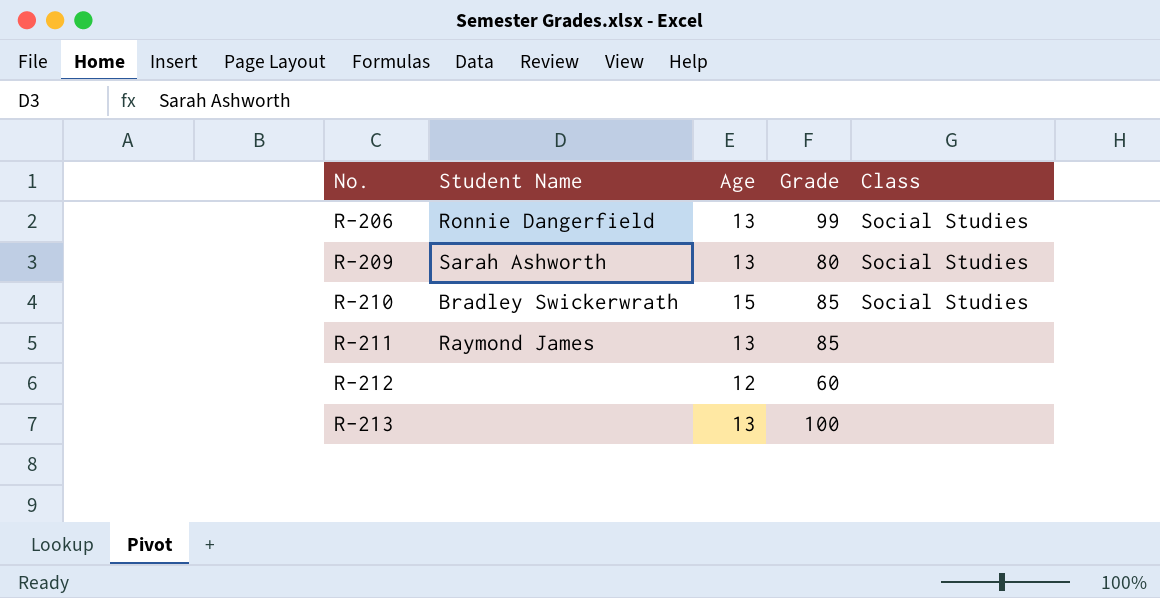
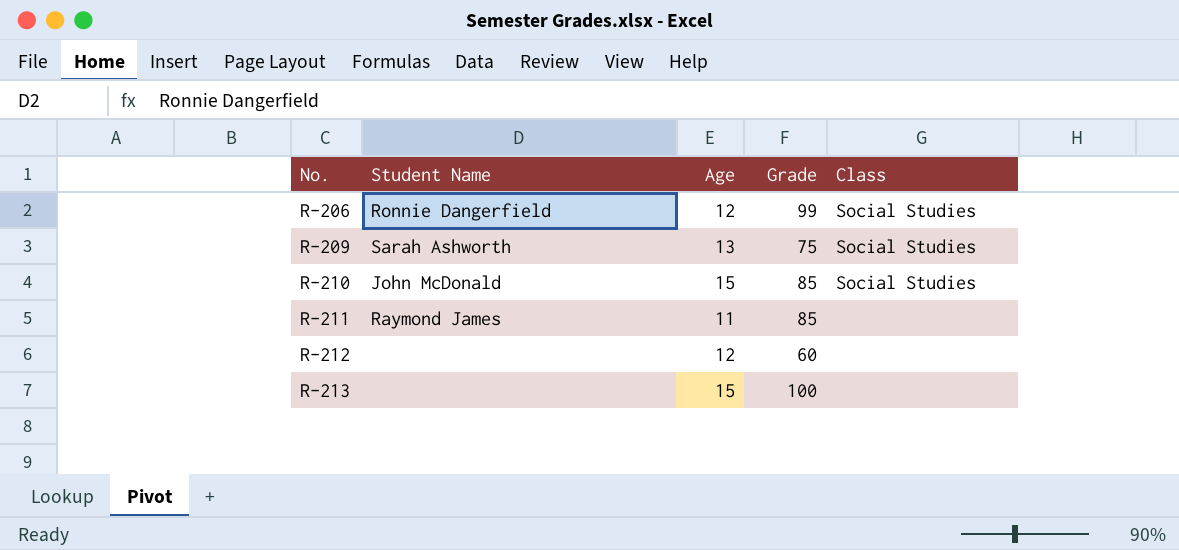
R-206 | Age: 13 -> 12
R-209 | Grade: 80 -> 75
R-210 | Student Name: Bradley Swickerwrath -> John McDonald
R-211 | Age: 13 -> 11
R-213 | Age: 13 -> 15

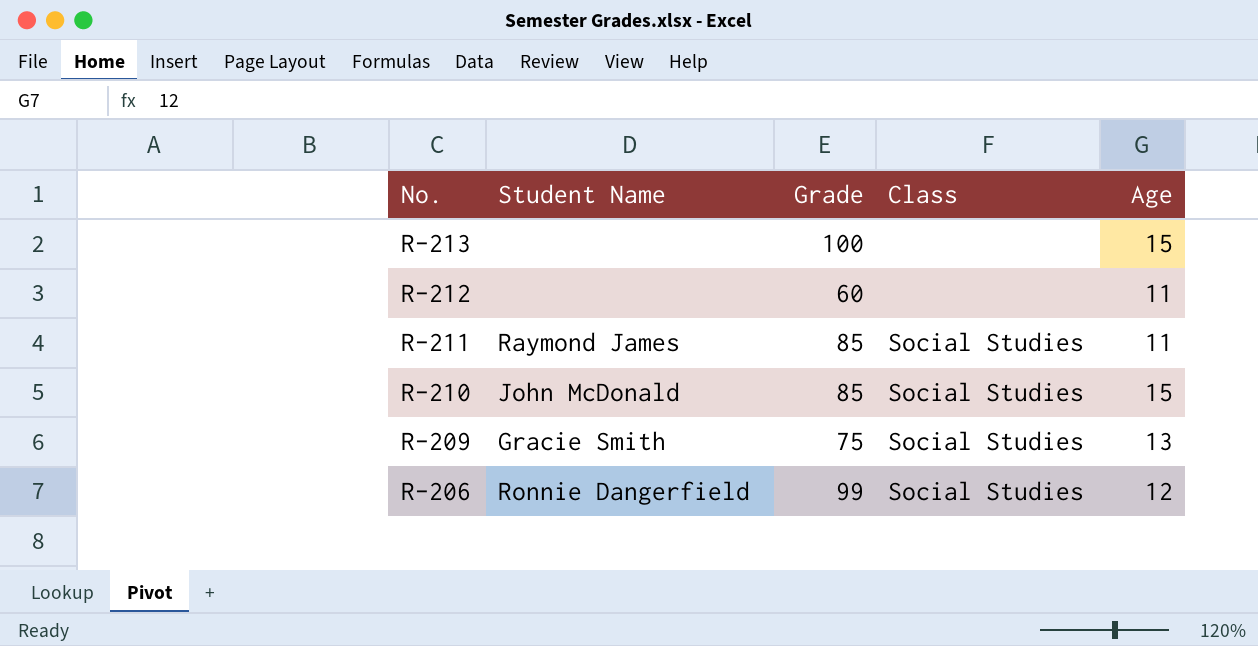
row order: No. ascending -> No. descending
column Age | position: 3 -> 5
R-212 | Age: 12 -> 11
R-211 | Class: none -> Social Studies
R-209 | Student Name: Sarah Ashworth -> Gracie Smith

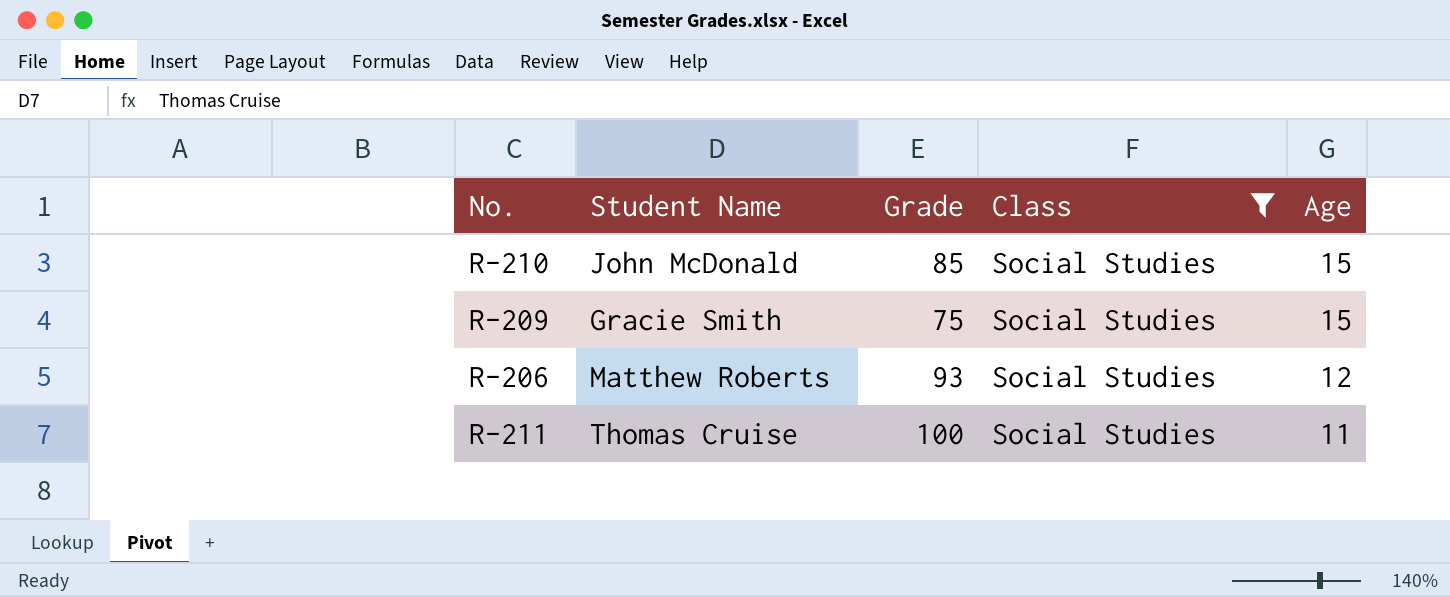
filter: none -> Class = Social Studies
row order: No. descending -> Age descending
R-209 | Age: 13 -> 15
R-206 | Student Name: Ronnie Dangerfield -> Matthew Roberts
R-206 | Grade: 99 -> 93
R-211 | Student Name: Raymond James -> Thomas Cruise
R-211 | Grade: 85 -> 100

